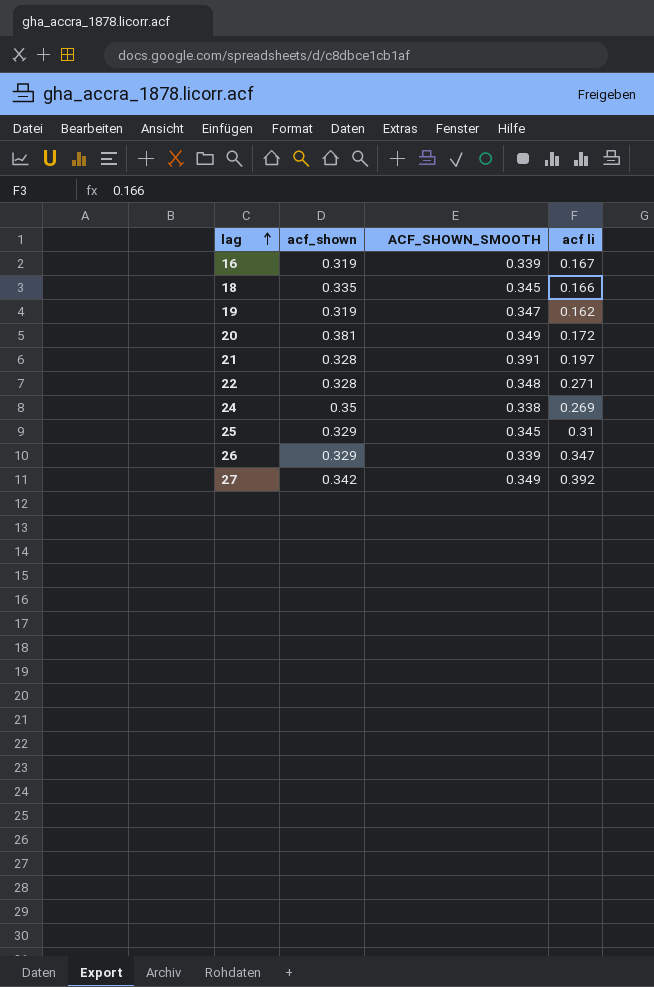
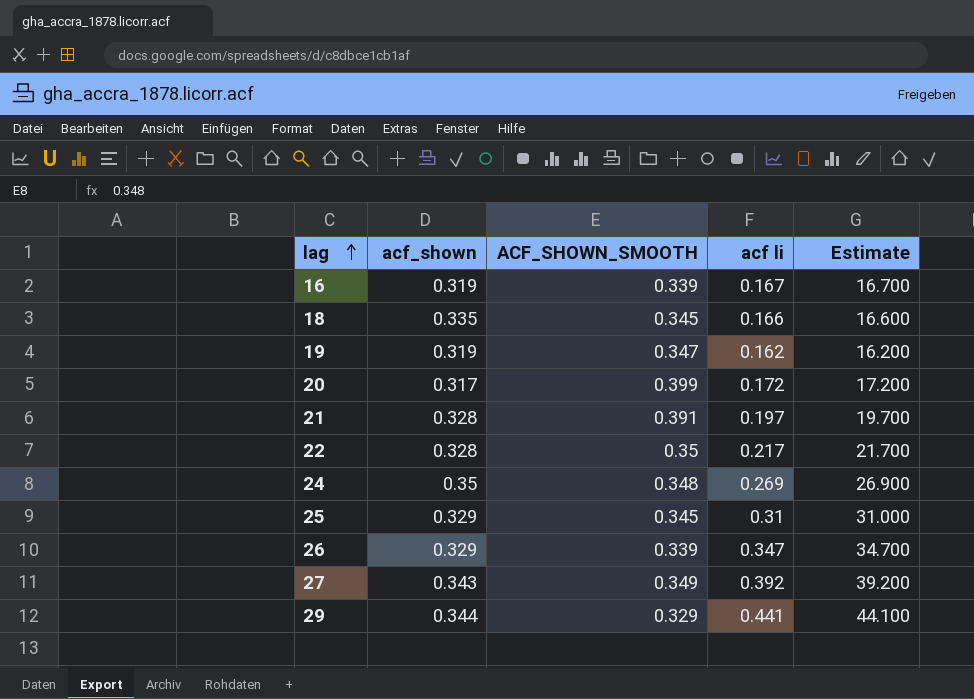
column Estimate | formula: none -> [acf li] * 100
20 | acf_shown: 0.381 -> 0.317
20 | ACF_SHOWN_SMOOTH: 0.349 -> 0.399
22 | ACF_SHOWN_SMOOTH: 0.348 -> 0.35
22 | acf li: 0.271 -> 0.217
24 | ACF_SHOWN_SMOOTH: 0.338 -> 0.348
27 | acf_shown: 0.342 -> 0.343
row 29: none -> 0.344 | 0.329 | 0.441 | 44.100

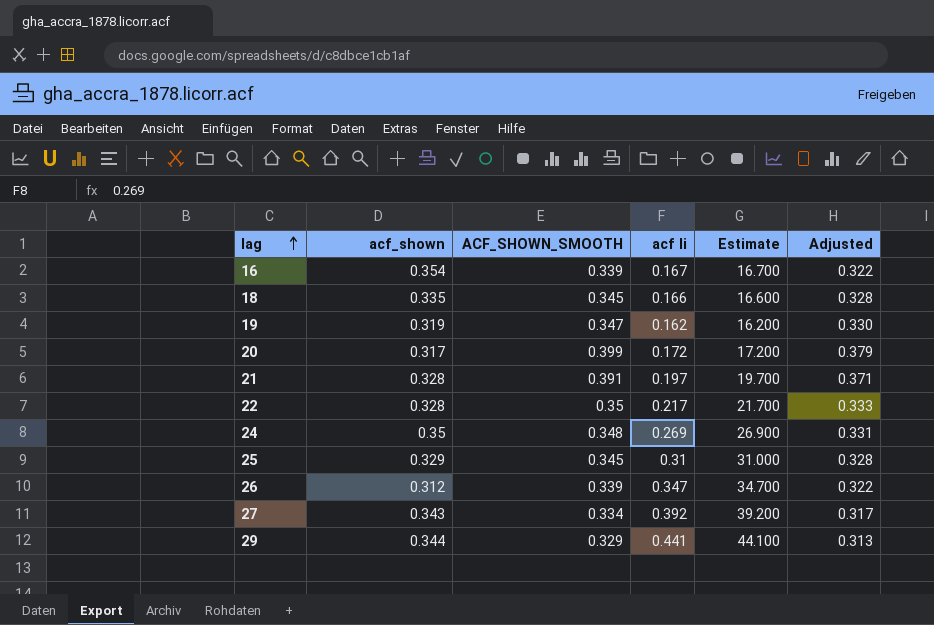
column Adjusted | formula: none -> [ACF_SHOWN_SMOOTH] * 0.95
16 | acf_shown: 0.319 -> 0.354
26 | acf_shown: 0.329 -> 0.312
27 | ACF_SHOWN_SMOOTH: 0.349 -> 0.334

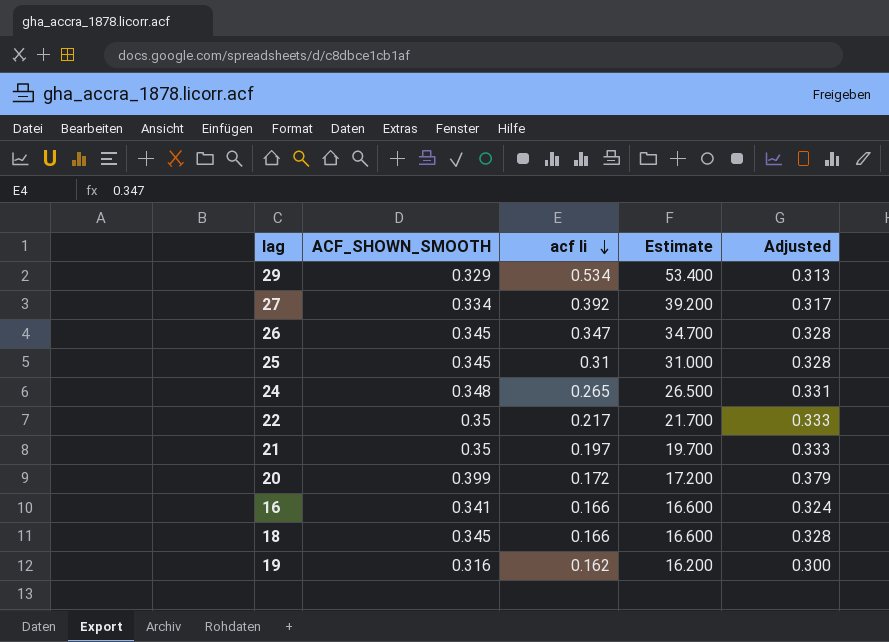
row order: lag ascending -> acf li descending
column acf_shown | position: 2 -> none
29 | acf li: 0.441 -> 0.534
29 | Estimate: 44.100 -> 53.400
26 | ACF_SHOWN_SMOOTH: 0.339 -> 0.345
26 | Adjusted: 0.322 -> 0.328
24 | acf li: 0.269 -> 0.265
24 | Estimate: 26.900 -> 26.500
21 | ACF_SHOWN_SMOOTH: 0.391 -> 0.35
21 | Adjusted: 0.371 -> 0.333
16 | ACF_SHOWN_SMOOTH: 0.339 -> 0.341
16 | acf li: 0.167 -> 0.166
16 | Estimate: 16.700 -> 16.600
16 | Adjusted: 0.322 -> 0.324
19 | ACF_SHOWN_SMOOTH: 0.347 -> 0.316
19 | Adjusted: 0.330 -> 0.300

